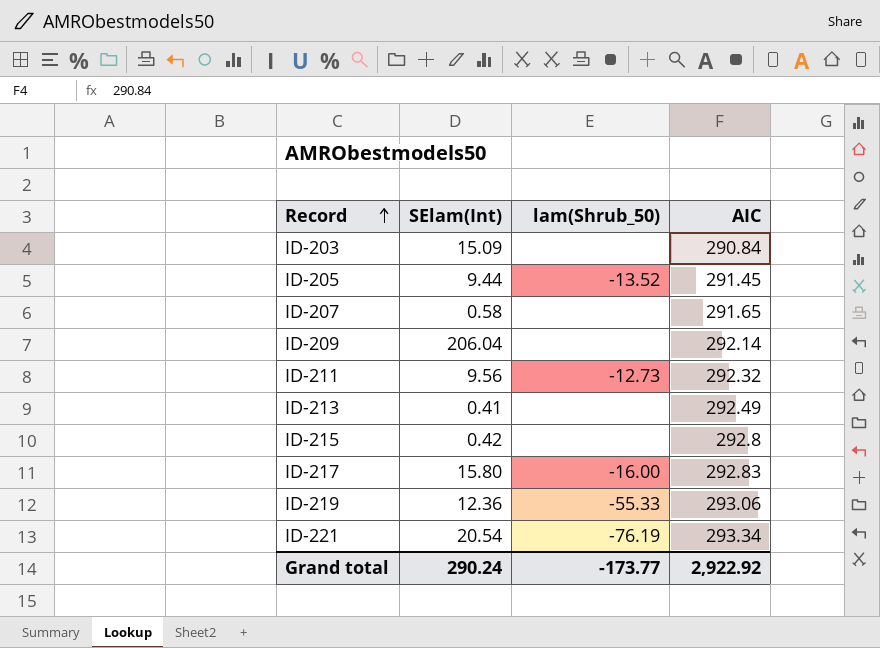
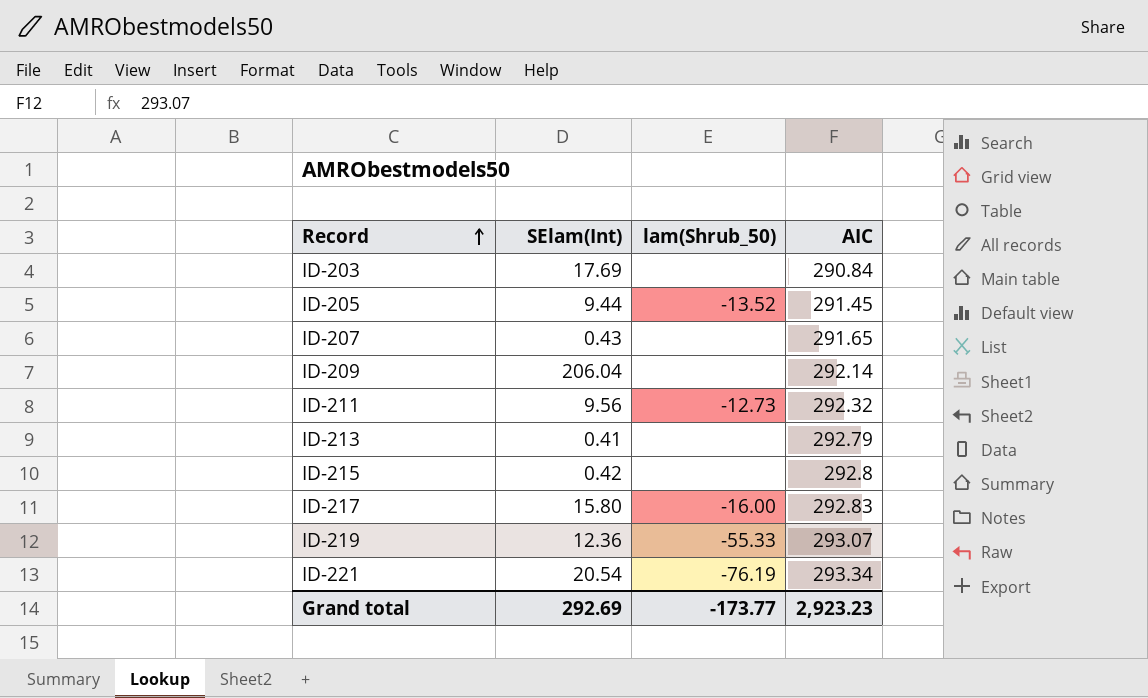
ID-203 | SElam(Int): 15.09 -> 17.69
ID-207 | SElam(Int): 0.58 -> 0.43
ID-213 | AIC: 292.49 -> 292.79
ID-219 | AIC: 293.06 -> 293.07
Grand total | SElam(Int): 290.24 -> 292.69
Grand total | AIC: 2,922.92 -> 2,923.23

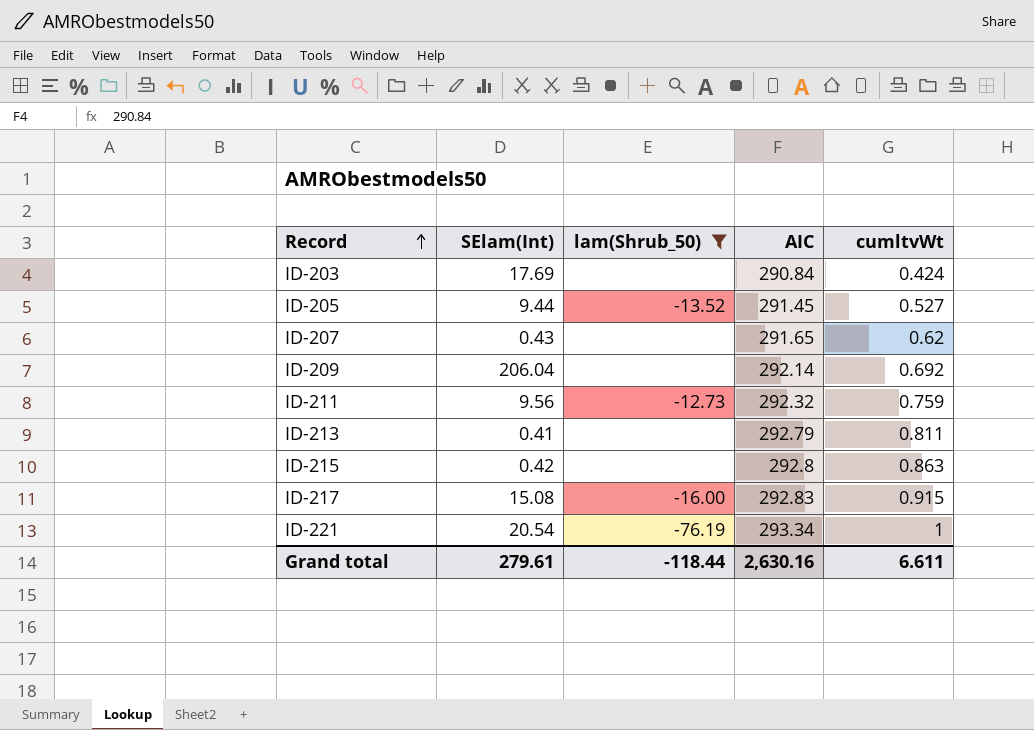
filter: none -> lam(Shrub_50) != -55.33
column cumltvWt | position: none -> 5
ID-217 | SElam(Int): 15.80 -> 15.08
Grand total | SElam(Int): 292.69 -> 279.61
Grand total | lam(Shrub_50): -173.77 -> -118.44
Grand total | AIC: 2,923.23 -> 2,630.16

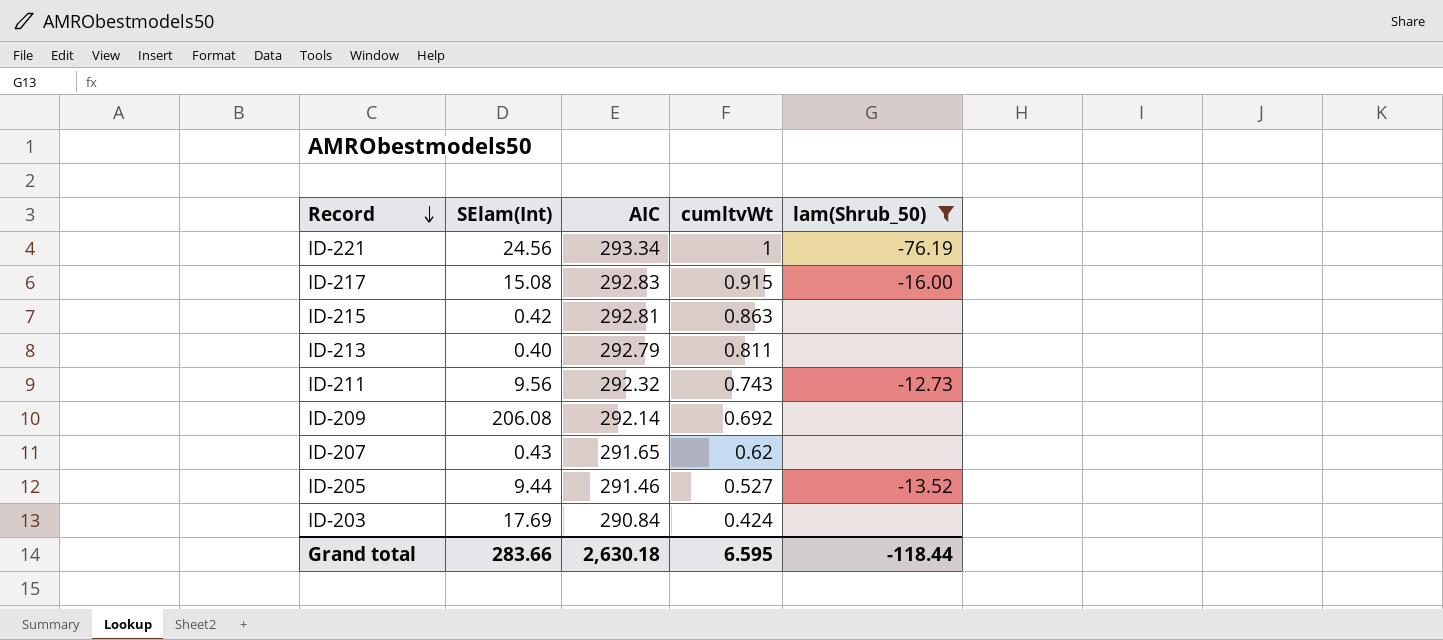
row order: Record ascending -> Record descending
column lam(Shrub_50) | position: 3 -> 5
ID-221 | SElam(Int): 20.54 -> 24.56
ID-215 | AIC: 292.8 -> 292.81
ID-213 | SElam(Int): 0.41 -> 0.40
ID-211 | cumltvWt: 0.759 -> 0.743
ID-209 | SElam(Int): 206.04 -> 206.08
ID-205 | AIC: 291.45 -> 291.46
Grand total | SElam(Int): 279.61 -> 283.66
Grand total | AIC: 2,630.16 -> 2,630.18
Grand total | cumltvWt: 6.611 -> 6.595

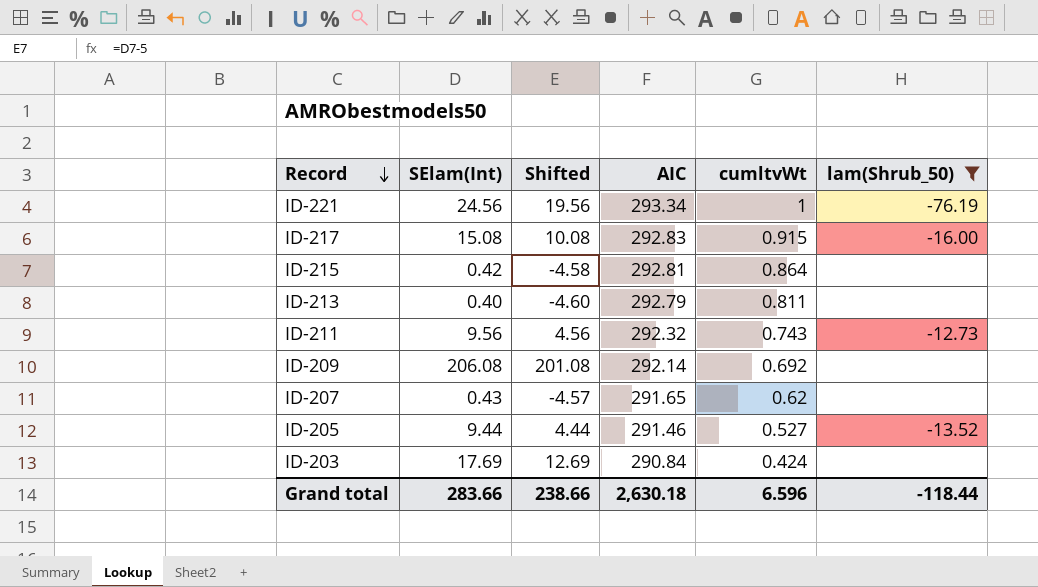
column Shifted | formula: none -> [SElam(Int)] - 5
ID-215 | cumltvWt: 0.863 -> 0.864
Grand total | cumltvWt: 6.595 -> 6.596

